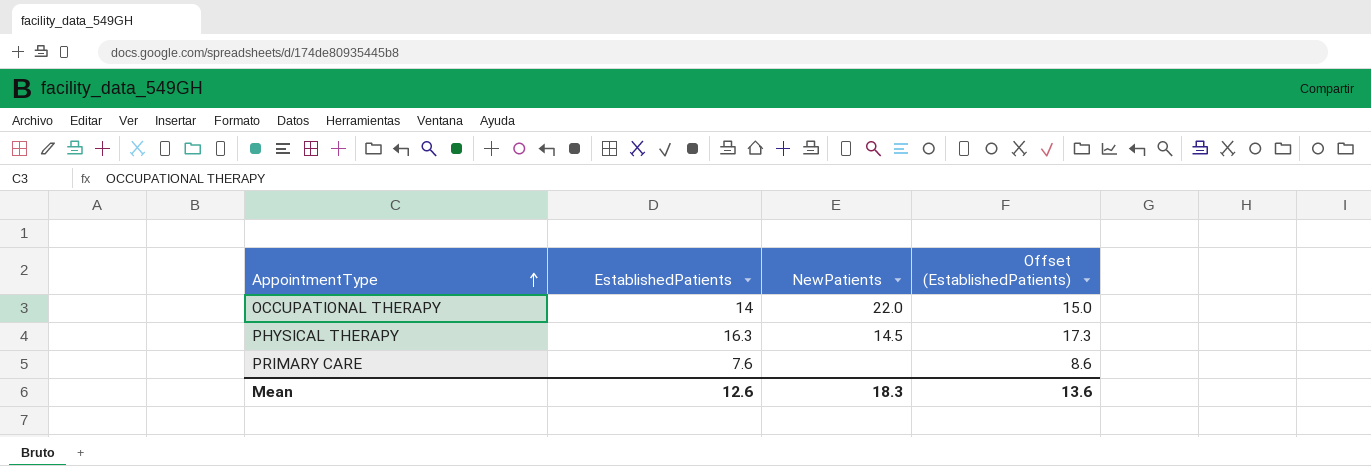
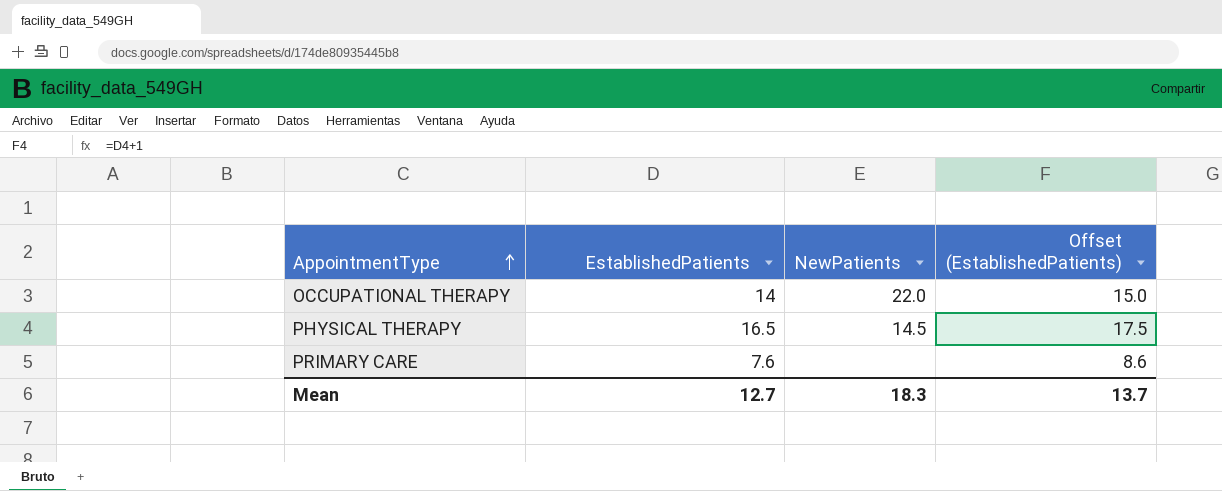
PHYSICAL THERAPY | EstablishedPatients: 16.3 -> 16.5
PHYSICAL THERAPY | Offset (EstablishedPatients): 17.3 -> 17.5
Mean | EstablishedPatients: 12.6 -> 12.7
Mean | Offset (EstablishedPatients): 13.6 -> 13.7

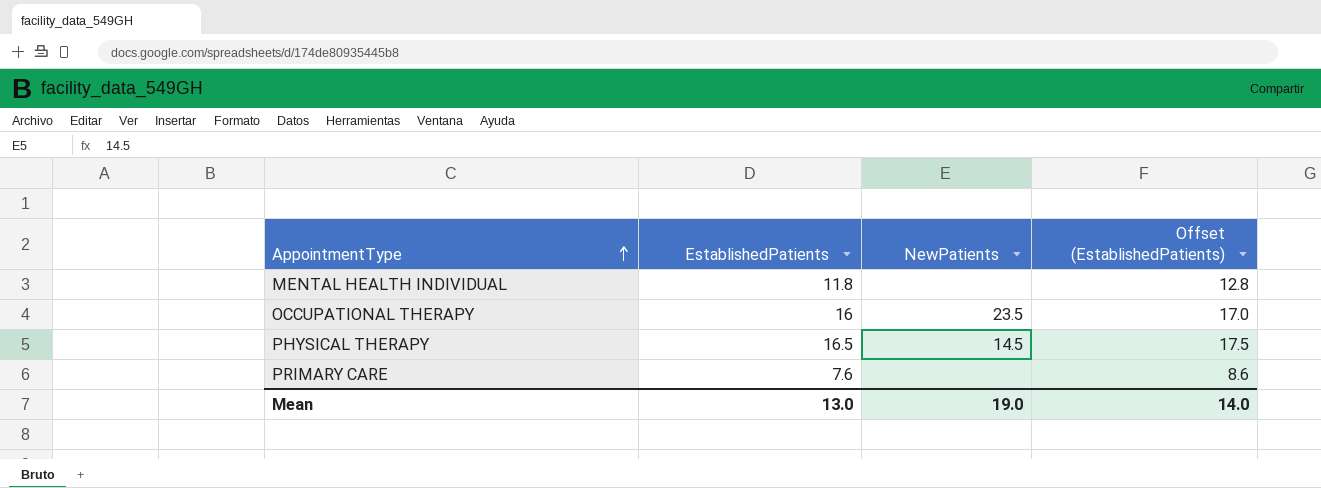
row MENTAL HEALTH INDIVIDUAL: none -> 11.8 | none | 12.8
OCCUPATIONAL THERAPY | EstablishedPatients: 14 -> 16
OCCUPATIONAL THERAPY | NewPatients: 22.0 -> 23.5
OCCUPATIONAL THERAPY | Offset (EstablishedPatients): 15.0 -> 17.0
Mean | EstablishedPatients: 12.7 -> 13.0
Mean | NewPatients: 18.3 -> 19.0
Mean | Offset (EstablishedPatients): 13.7 -> 14.0

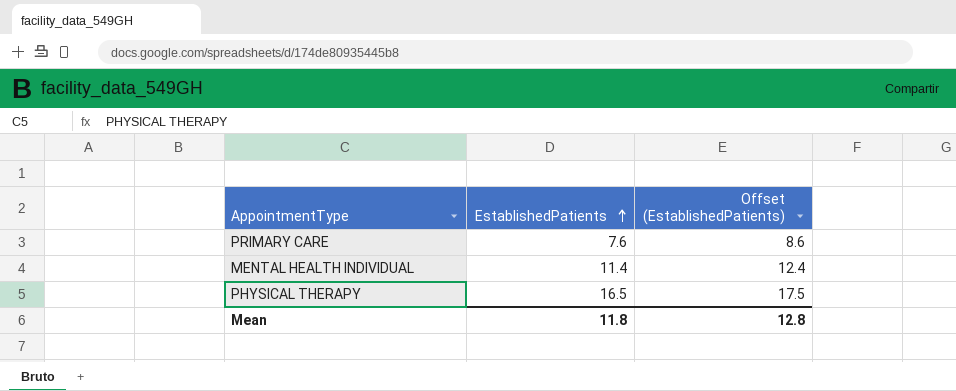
row order: AppointmentType ascending -> EstablishedPatients ascending
column NewPatients | position: 3 -> none
row OCCUPATIONAL THERAPY: 16 | 23.5 | 17.0 -> none
MENTAL HEALTH INDIVIDUAL | EstablishedPatients: 11.8 -> 11.4
MENTAL HEALTH INDIVIDUAL | Offset (EstablishedPatients): 12.8 -> 12.4
Mean | EstablishedPatients: 13.0 -> 11.8
Mean | Offset (EstablishedPatients): 14.0 -> 12.8

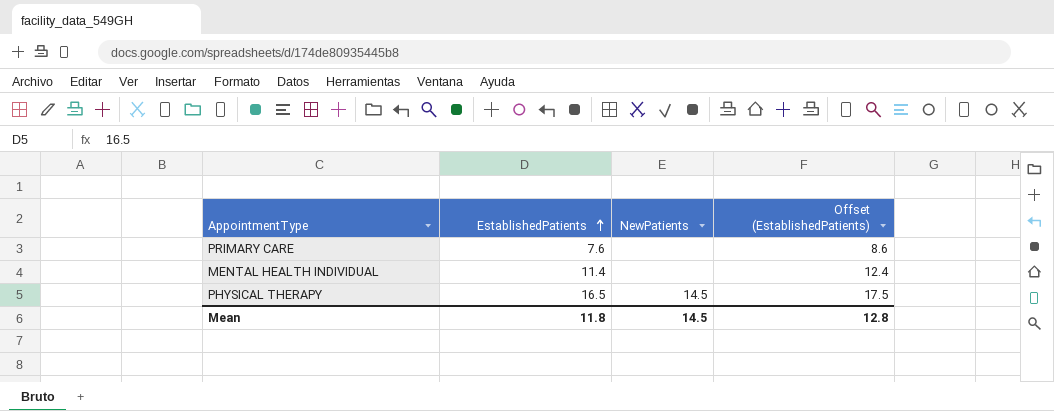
column NewPatients | position: none -> 3

